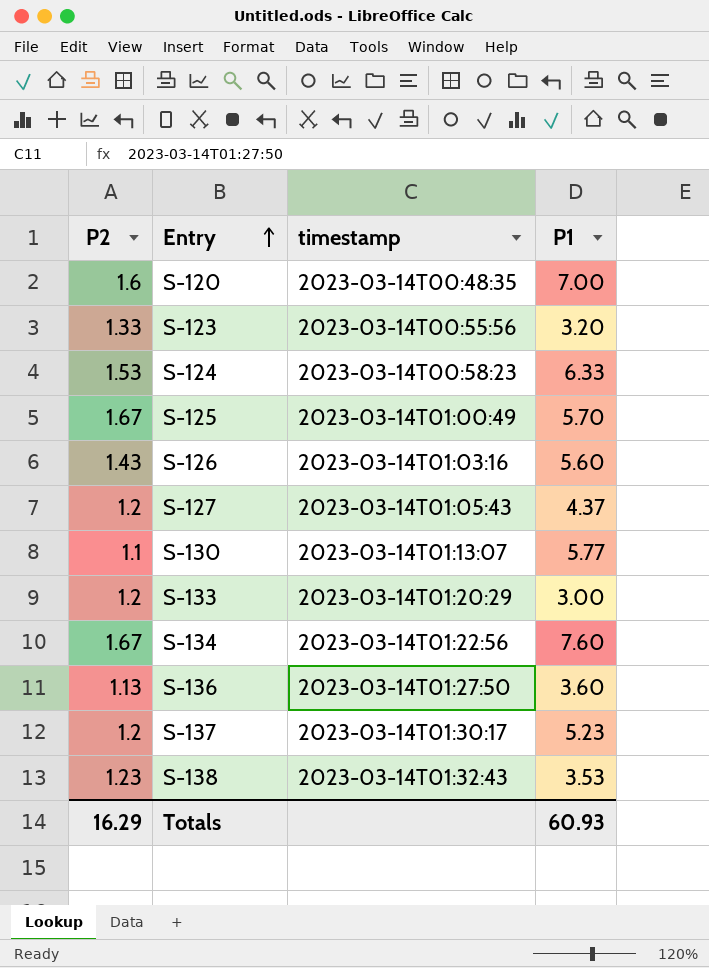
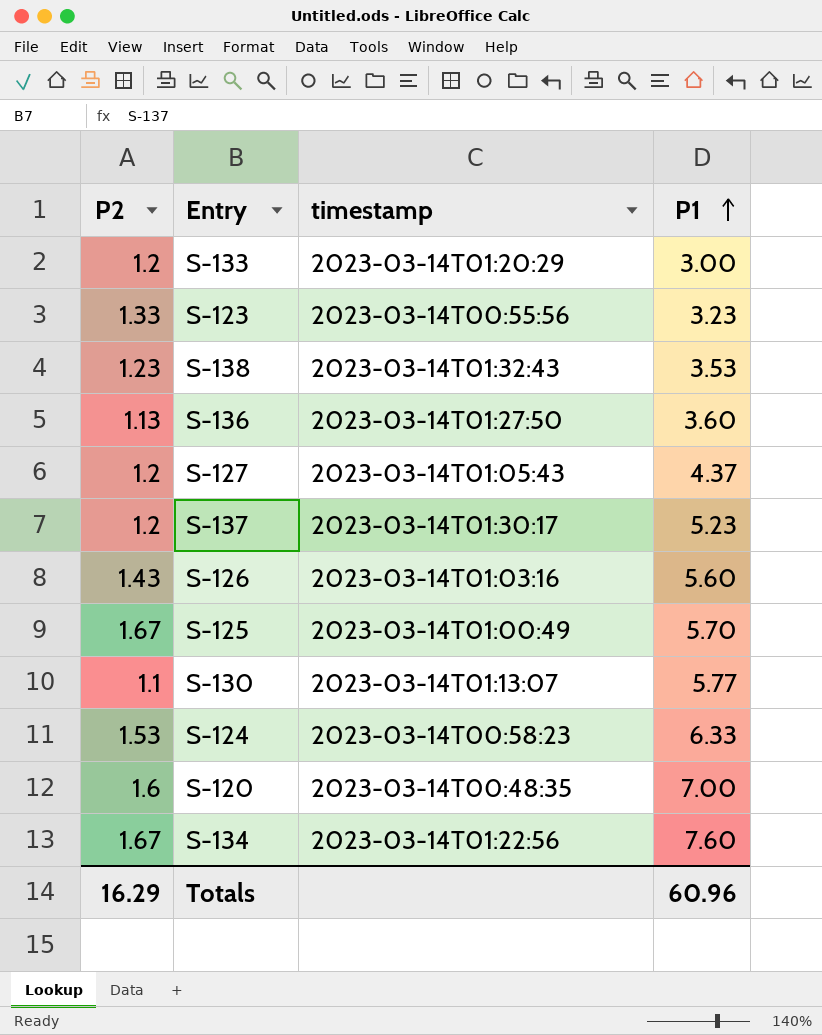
row order: Entry ascending -> P1 ascending
S-123 | P1: 3.20 -> 3.23
Totals | P1: 60.93 -> 60.96

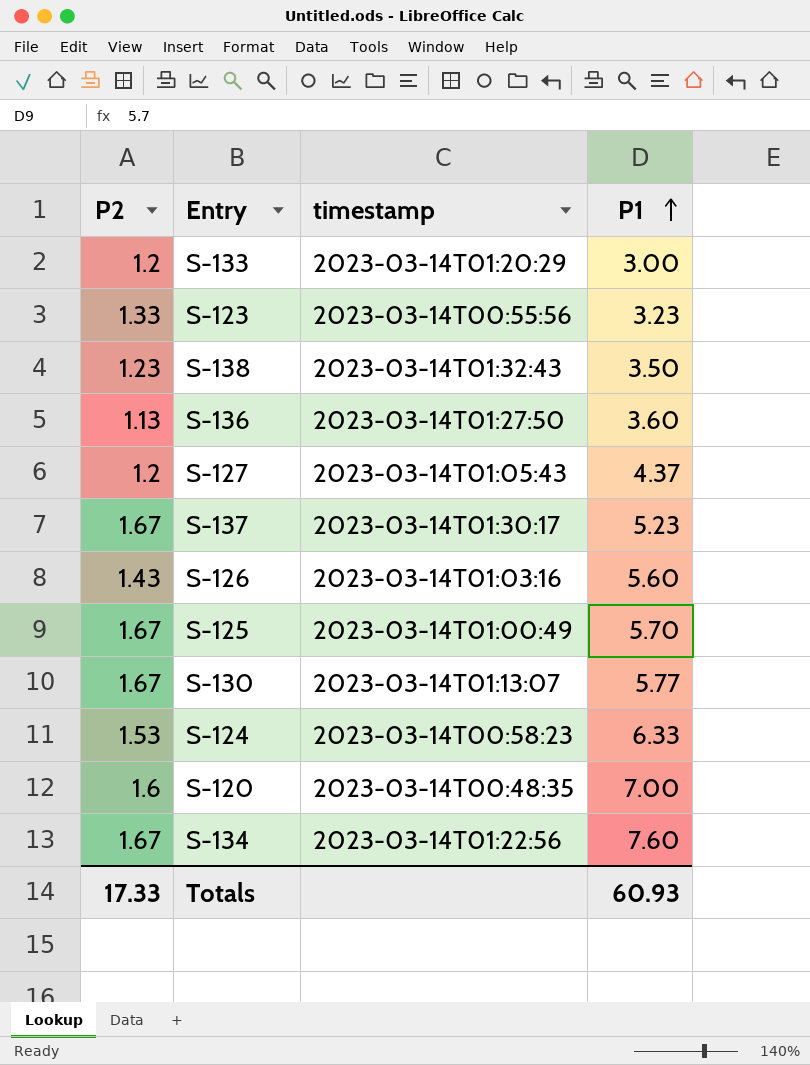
S-138 | P1: 3.53 -> 3.50
S-137 | P2: 1.2 -> 1.67
S-130 | P2: 1.1 -> 1.67
Totals | P2: 16.29 -> 17.33
Totals | P1: 60.96 -> 60.93

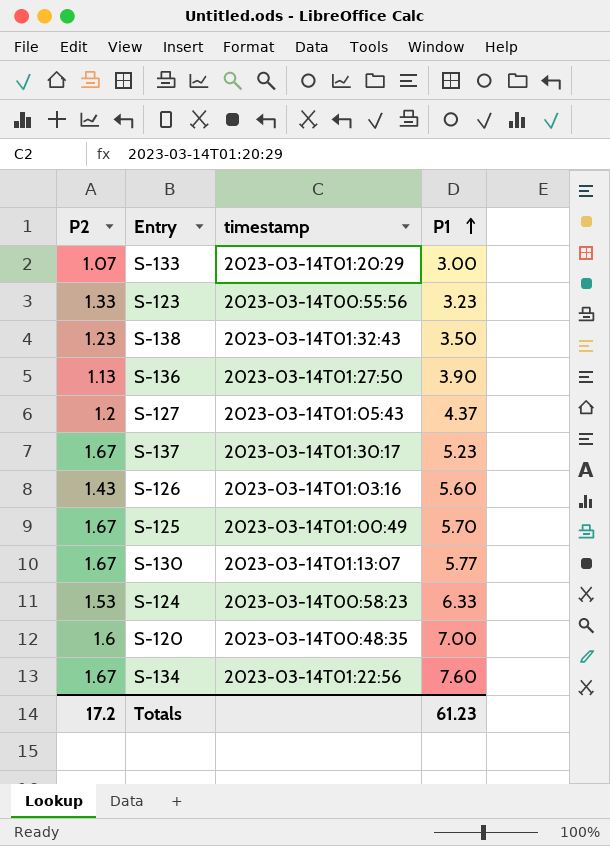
S-133 | P2: 1.2 -> 1.07
S-136 | P1: 3.60 -> 3.90
Totals | P2: 17.33 -> 17.2
Totals | P1: 60.93 -> 61.23

